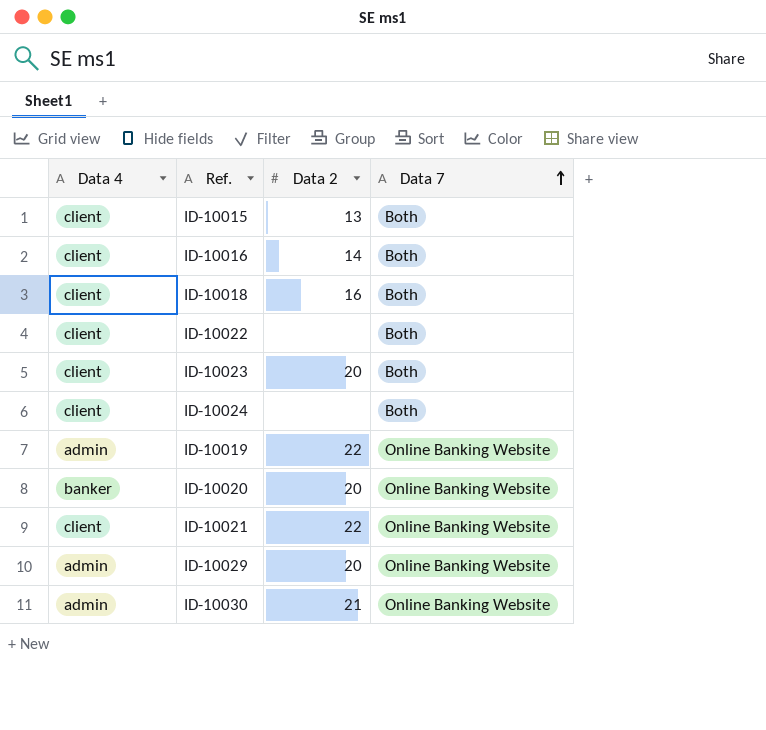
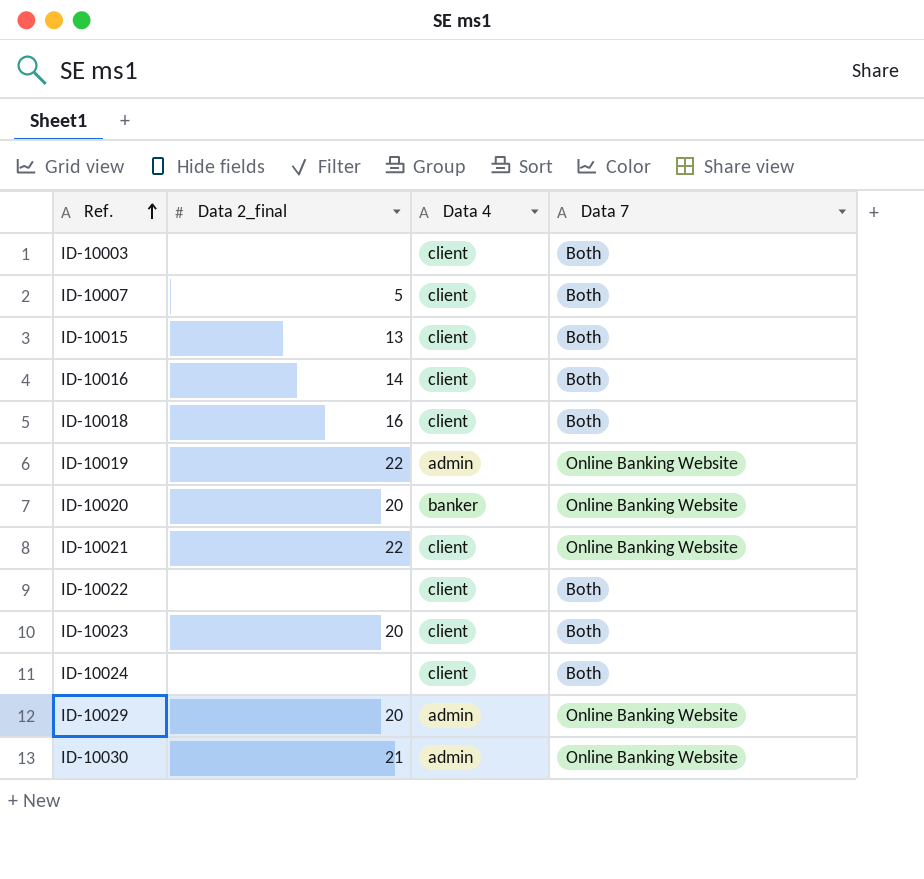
row order: Data 7 ascending -> Ref. ascending
column name: Data 2 -> Data 2_final
column Data 4 | position: 1 -> 3
row ID-10003: none -> none | client | Both
row ID-10007: none -> 5 | client | Both

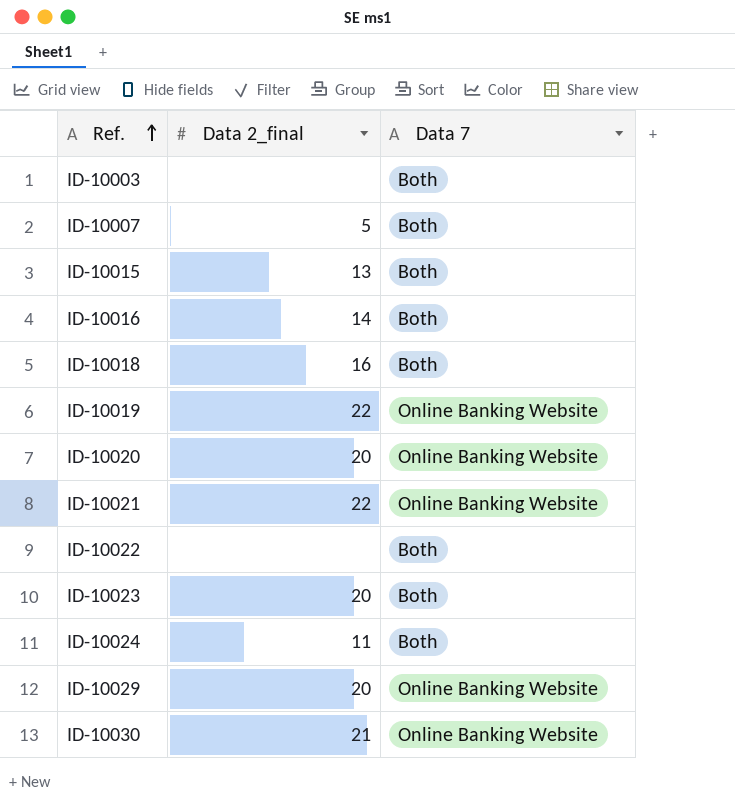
column Data 4 | position: 3 -> none
ID-10024 | Data 2_final: none -> 11

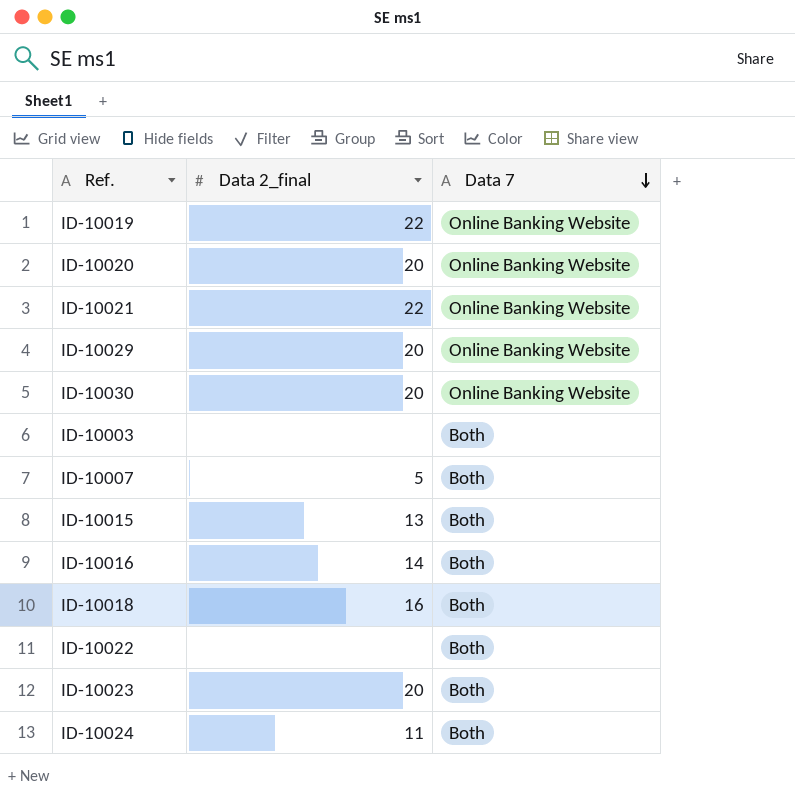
row order: Ref. ascending -> Data 7 descending
ID-10030 | Data 2_final: 21 -> 20

